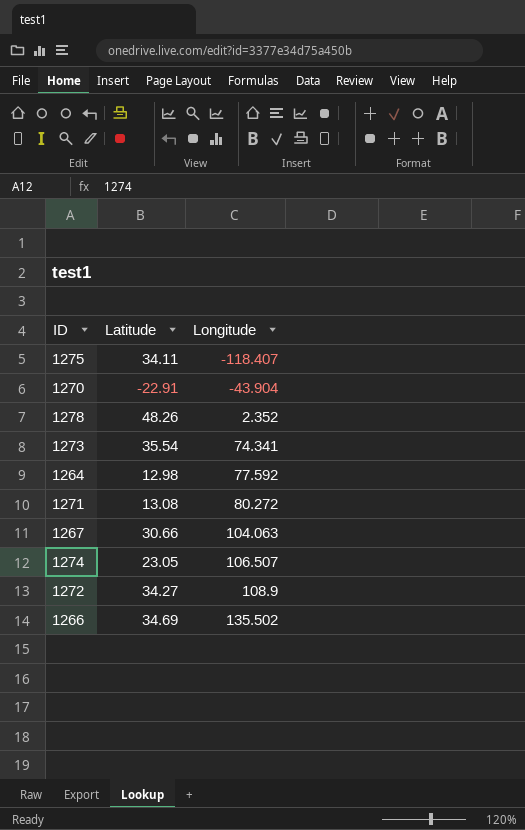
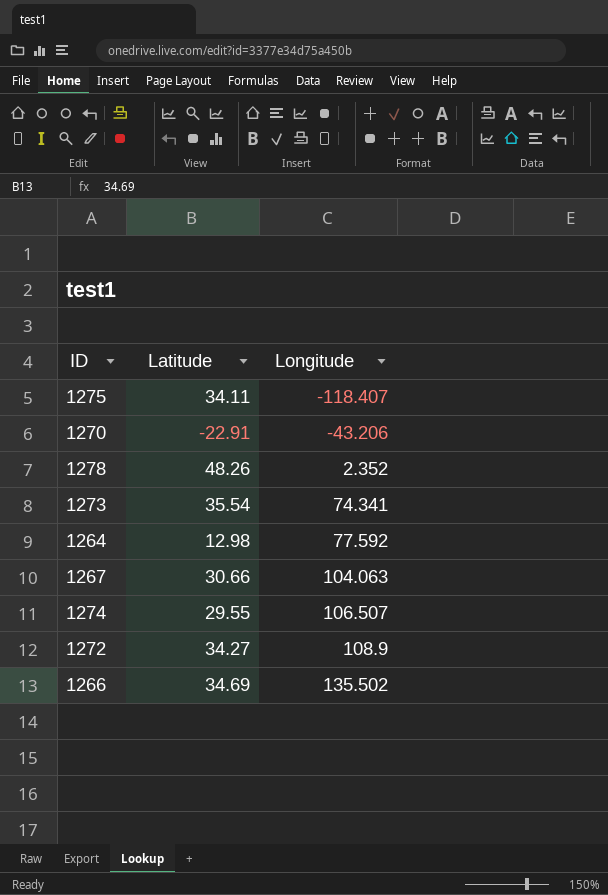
row 1271: 13.08 | 80.272 -> none
1270 | Longitude: -43.904 -> -43.206
1274 | Latitude: 23.05 -> 29.55

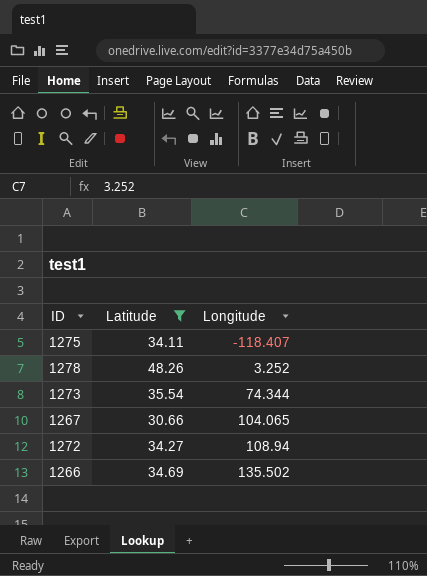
filter: none -> Latitude >= 30.66
1278 | Longitude: 2.352 -> 3.252
1273 | Longitude: 74.341 -> 74.344
1267 | Longitude: 104.063 -> 104.065
1272 | Longitude: 108.9 -> 108.94

